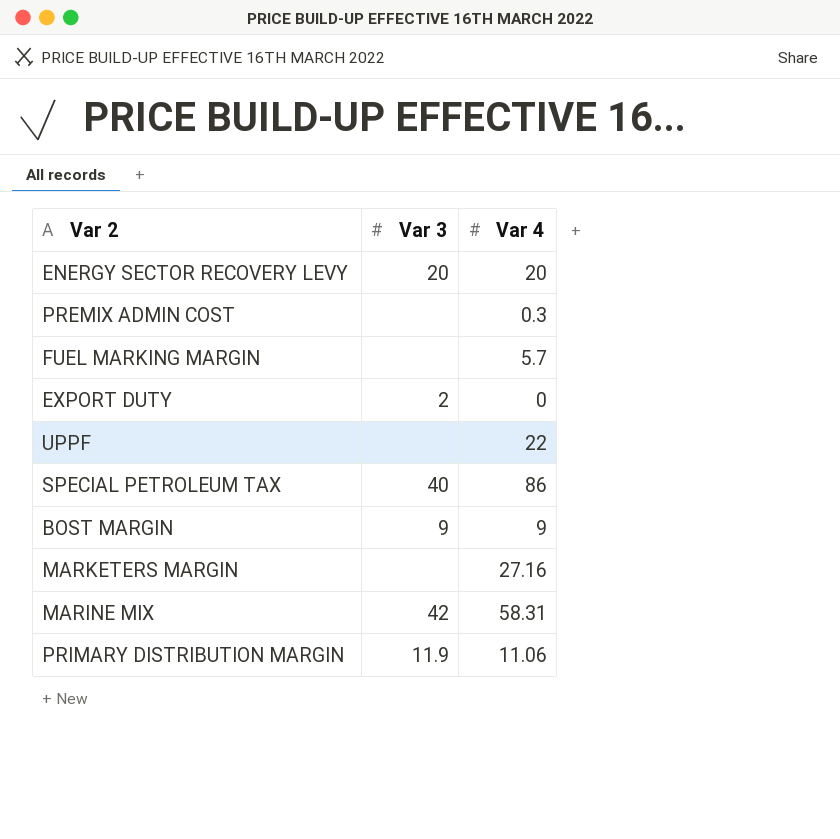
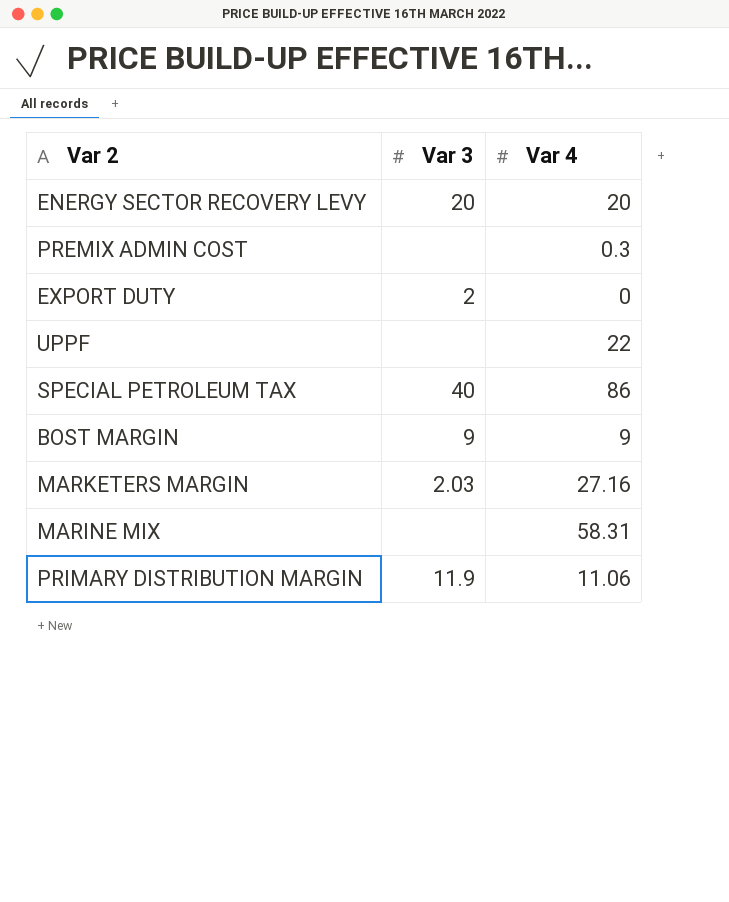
row FUEL MARKING MARGIN: none | 5.7 -> none
MARKETERS MARGIN | Var 3: none -> 2.03
MARINE MIX | Var 3: 42 -> none

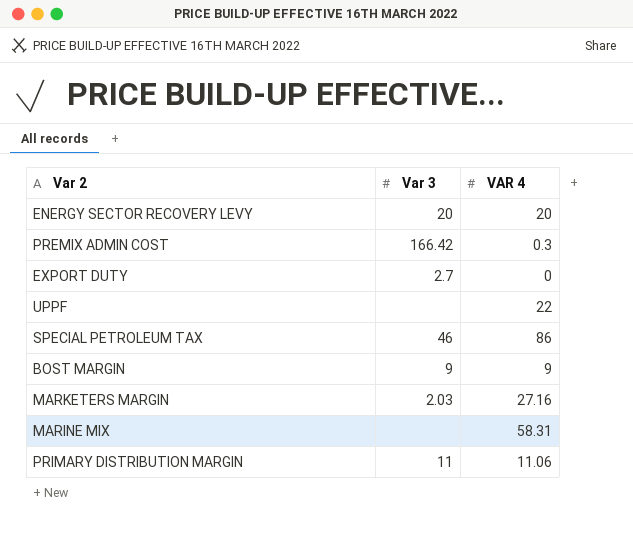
column name: Var 4 -> VAR 4
PREMIX ADMIN COST | Var 3: none -> 166.42
EXPORT DUTY | Var 3: 2 -> 2.7
SPECIAL PETROLEUM TAX | Var 3: 40 -> 46
PRIMARY DISTRIBUTION MARGIN | Var 3: 11.9 -> 11

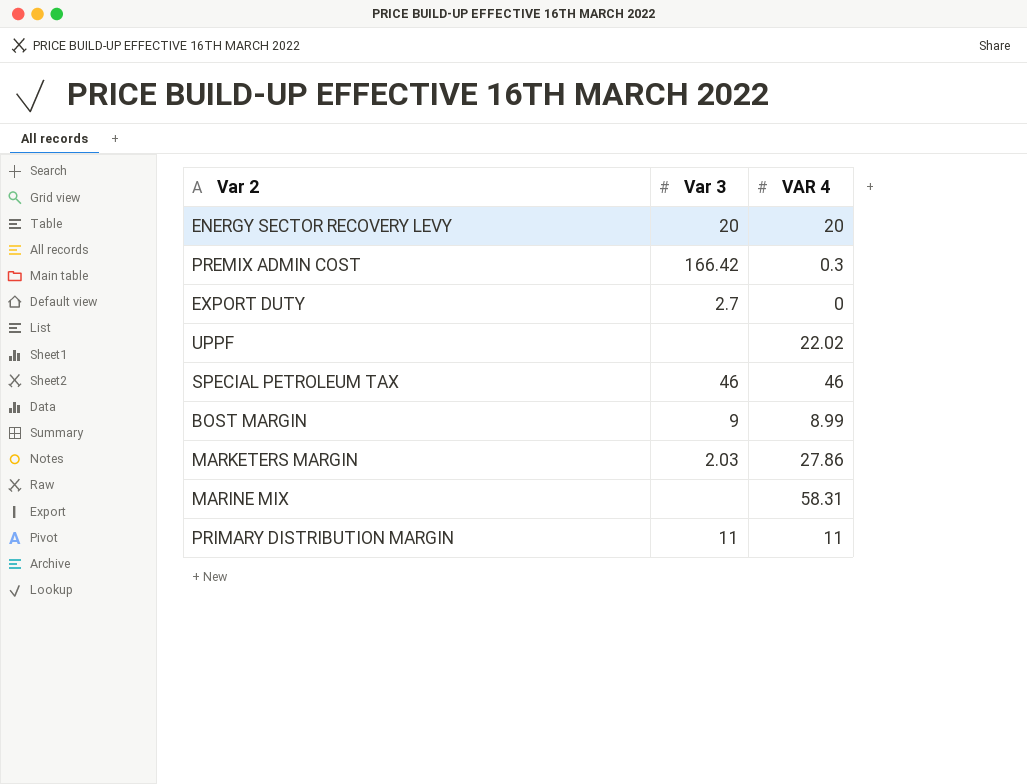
UPPF | VAR 4: 22 -> 22.02
SPECIAL PETROLEUM TAX | VAR 4: 86 -> 46
BOST MARGIN | VAR 4: 9 -> 8.99
MARKETERS MARGIN | VAR 4: 27.16 -> 27.86
PRIMARY DISTRIBUTION MARGIN | VAR 4: 11.06 -> 11

